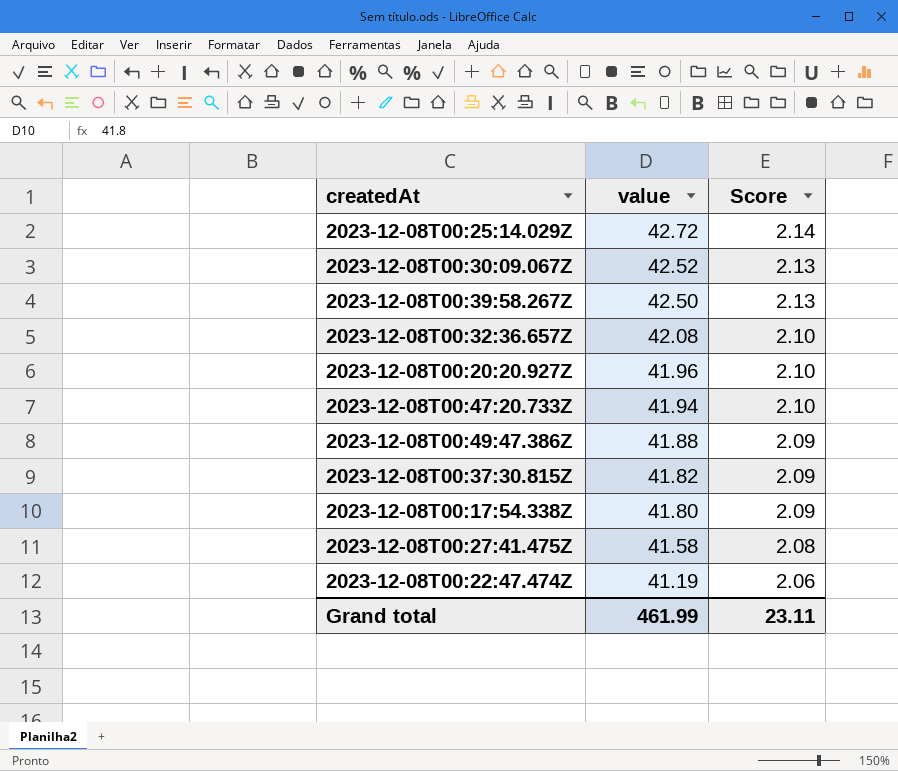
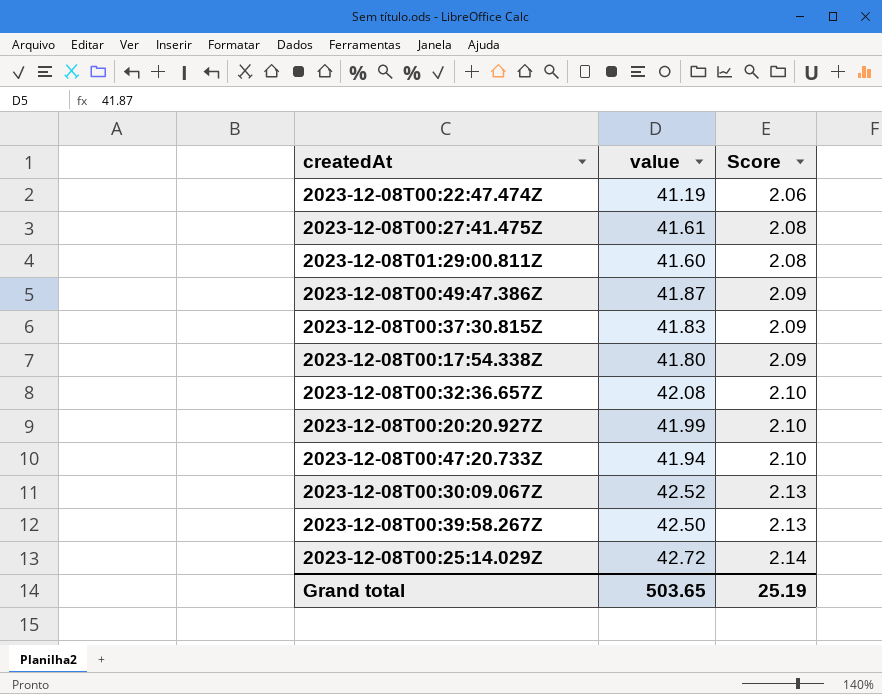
row order: value descending -> Score ascending
2023-12-08T00:27:41.475Z | value: 41.58 -> 41.61
row 2023-12-08T01:29:00.811Z: none -> 41.60 | 2.08
2023-12-08T00:49:47.386Z | value: 41.88 -> 41.87
2023-12-08T00:37:30.815Z | value: 41.82 -> 41.83
2023-12-08T00:20:20.927Z | value: 41.96 -> 41.99
Grand total | value: 461.99 -> 503.65
Grand total | Score: 23.11 -> 25.19

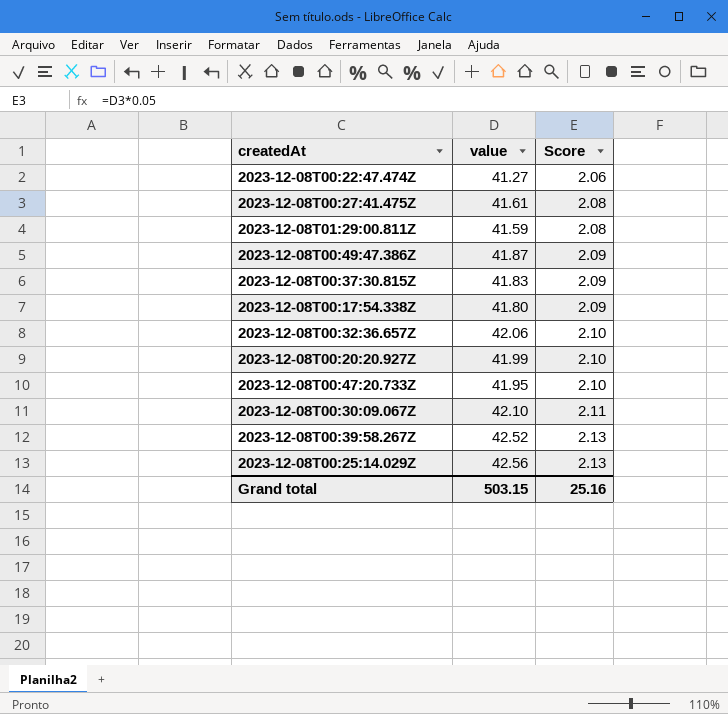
2023-12-08T00:22:47.474Z | value: 41.19 -> 41.27
2023-12-08T01:29:00.811Z | value: 41.60 -> 41.59
2023-12-08T00:32:36.657Z | value: 42.08 -> 42.06
2023-12-08T00:47:20.733Z | value: 41.94 -> 41.95
2023-12-08T00:30:09.067Z | value: 42.52 -> 42.10
2023-12-08T00:30:09.067Z | Score: 2.13 -> 2.11
2023-12-08T00:39:58.267Z | value: 42.50 -> 42.52
2023-12-08T00:25:14.029Z | value: 42.72 -> 42.56
2023-12-08T00:25:14.029Z | Score: 2.14 -> 2.13
Grand total | value: 503.65 -> 503.15
Grand total | Score: 25.19 -> 25.16

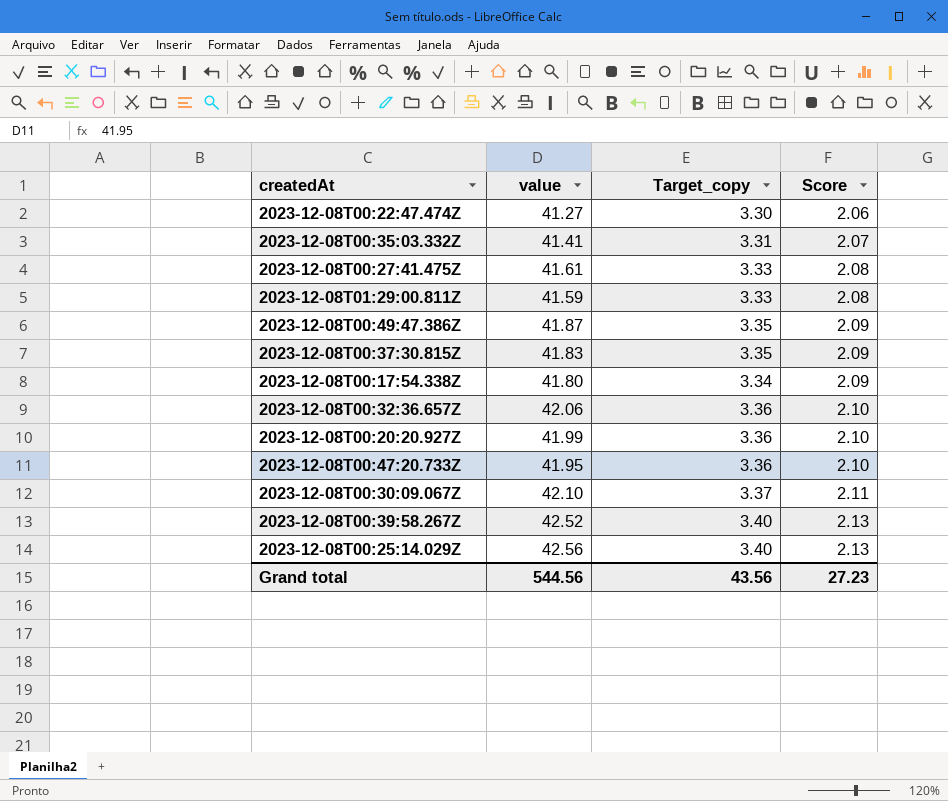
column Target_copy | formula: none -> [value] * 0.08
row 2023-12-08T00:35:03.332Z: none -> 41.41 | 3.31 | 2.07
Grand total | value: 503.15 -> 544.56
Grand total | Score: 25.16 -> 27.23

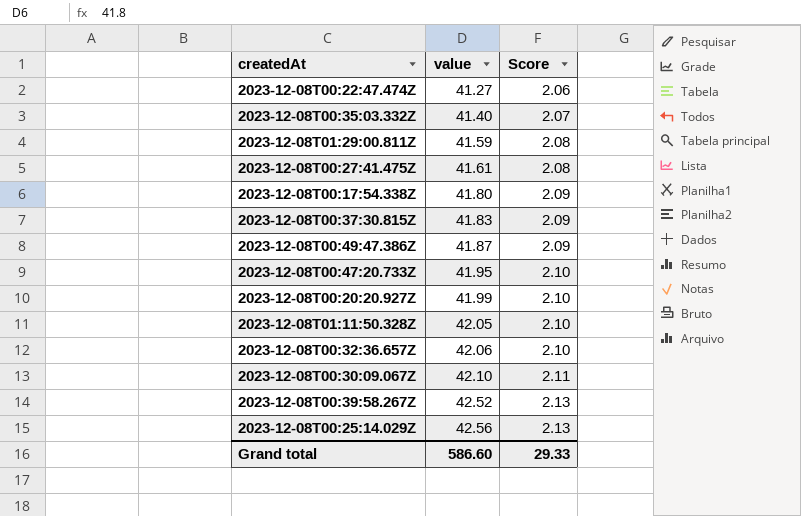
row order: Score ascending -> value ascending
column Target_copy | formula: [value] * 0.08 -> none
2023-12-08T00:35:03.332Z | value: 41.41 -> 41.40
row 2023-12-08T01:11:50.328Z: none -> 42.05 | 2.10
Grand total | value: 544.56 -> 586.60
Grand total | Score: 27.23 -> 29.33

